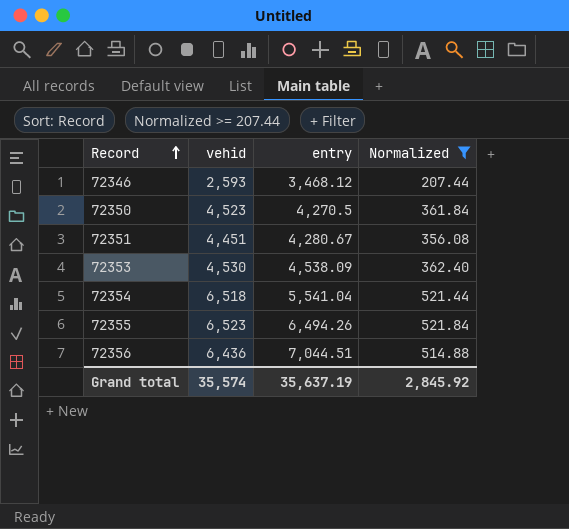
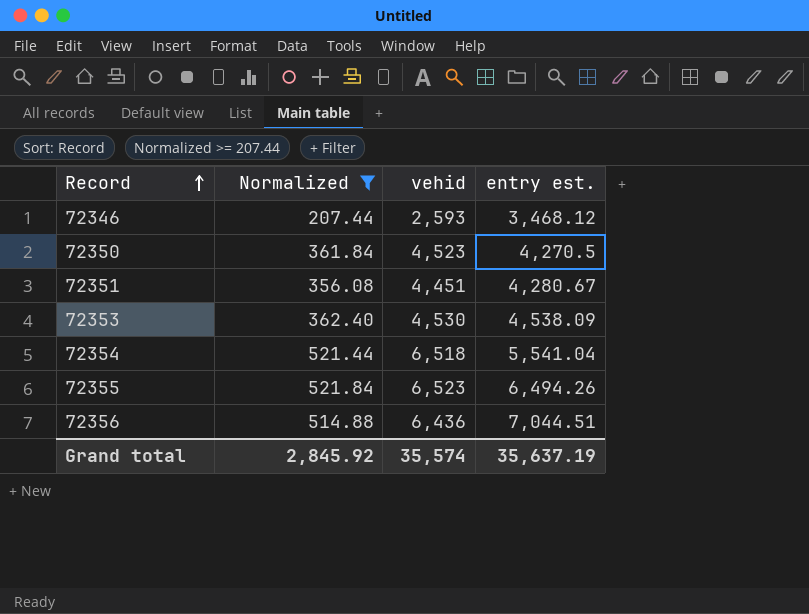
column Normalized | position: 4 -> 2
column name: entry -> entry est.

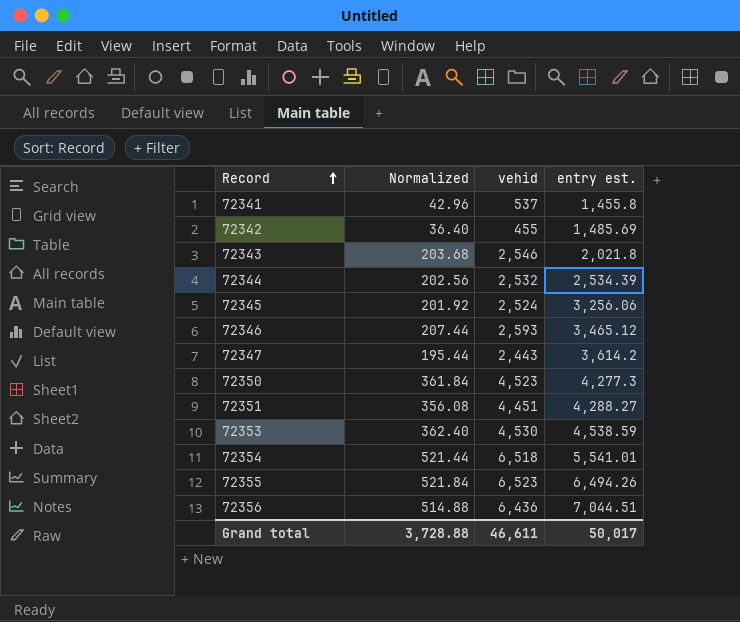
filter: Normalized >= 207.44 -> none
72346 | entry est.: 3,468.12 -> 3,465.12
72350 | entry est.: 4,270.5 -> 4,277.3
72351 | entry est.: 4,280.67 -> 4,288.27
72353 | entry est.: 4,538.09 -> 4,538.59
72354 | entry est.: 5,541.04 -> 5,541.01
Grand total | Normalized: 2,845.92 -> 3,728.88
Grand total | vehid: 35,574 -> 46,611
Grand total | entry est.: 35,637.19 -> 50,017

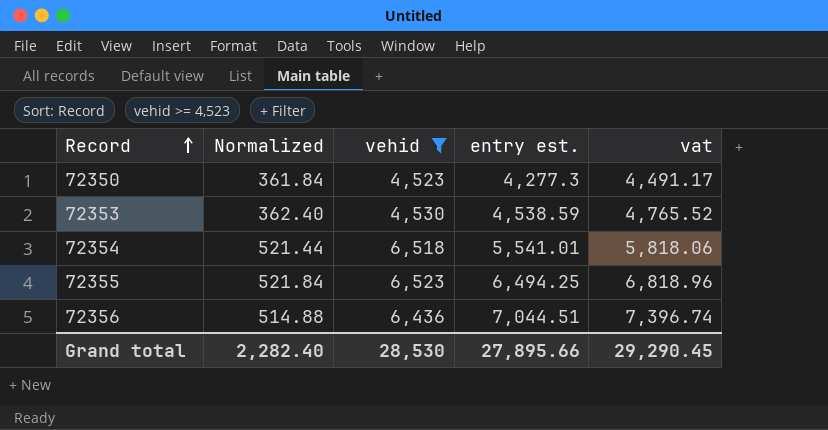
filter: none -> vehid >= 4,523
column vat | formula: none -> [entry est.] * 1.05
72355 | entry est.: 6,494.26 -> 6,494.25
Grand total | Normalized: 3,728.88 -> 2,282.40
Grand total | vehid: 46,611 -> 28,530
Grand total | entry est.: 50,017 -> 27,895.66

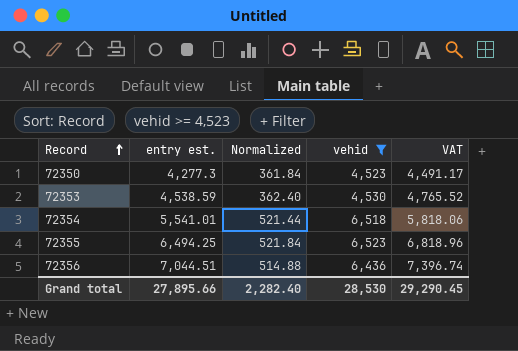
column entry est. | position: 4 -> 2
column name: vat -> VAT

